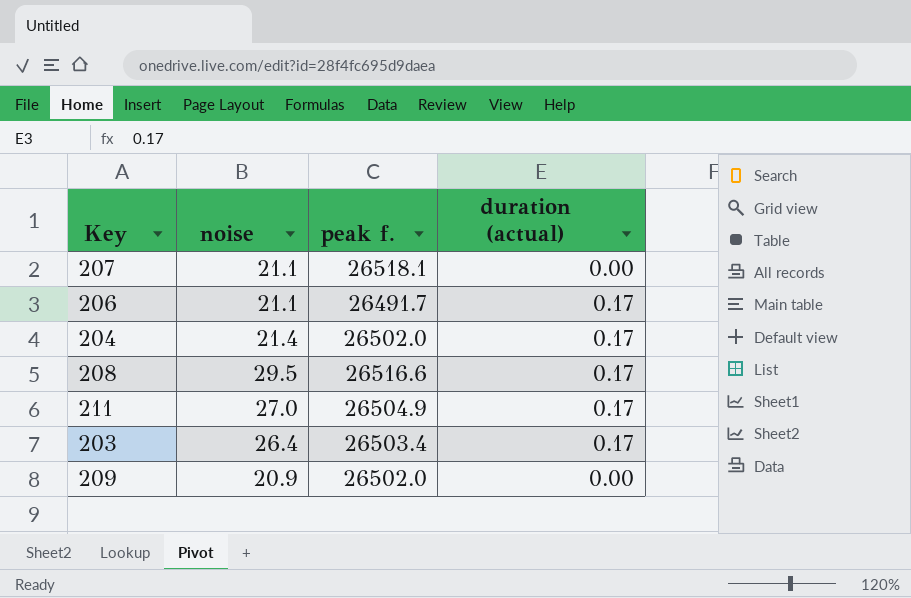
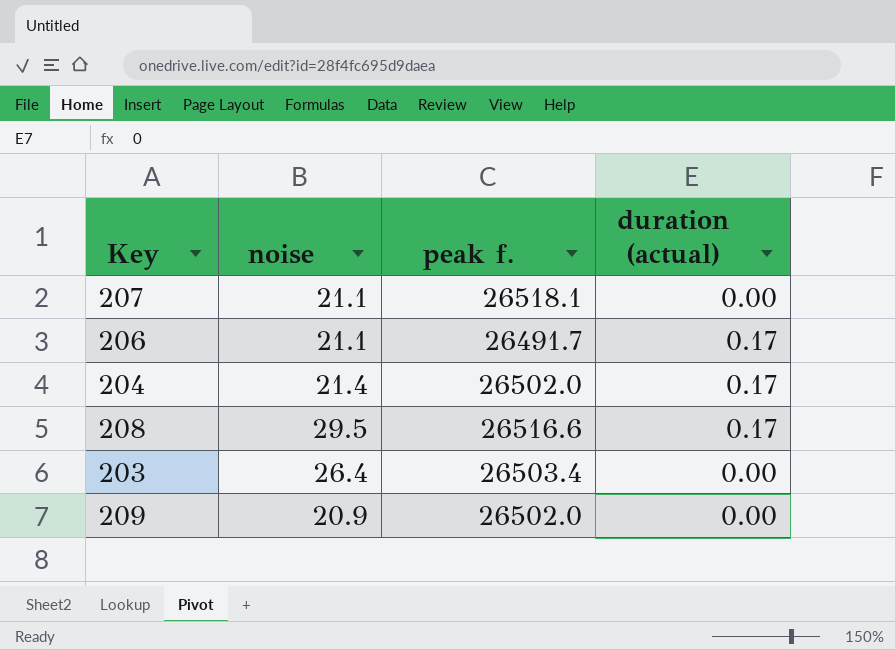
row 211: 27.0 | 26504.9 | 0.17 -> none
203 | duration (actual): 0.17 -> 0.00

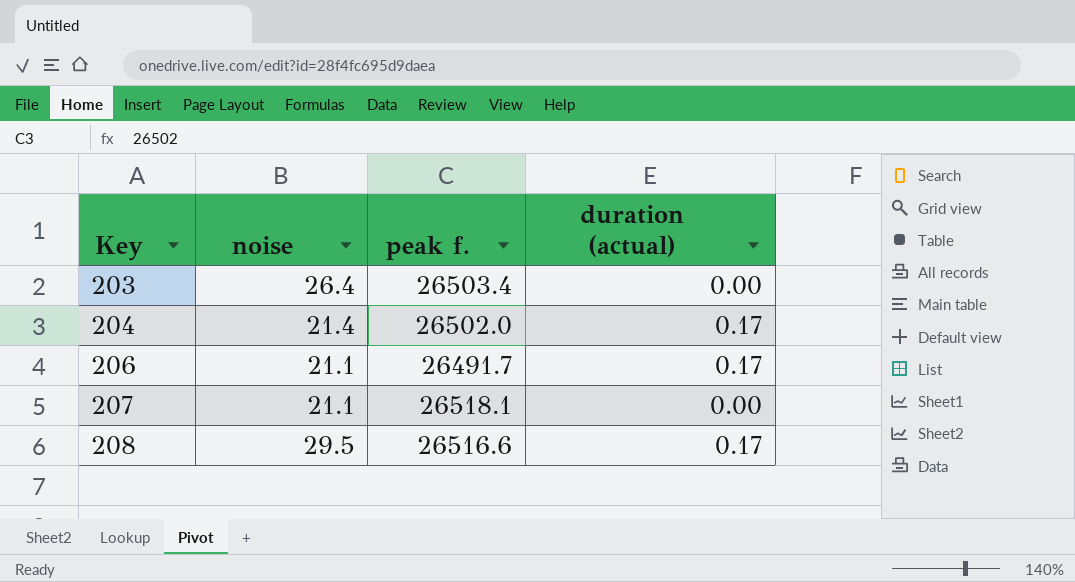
row order: none -> Key ascending
row 209: 20.9 | 26502.0 | 0.00 -> none

